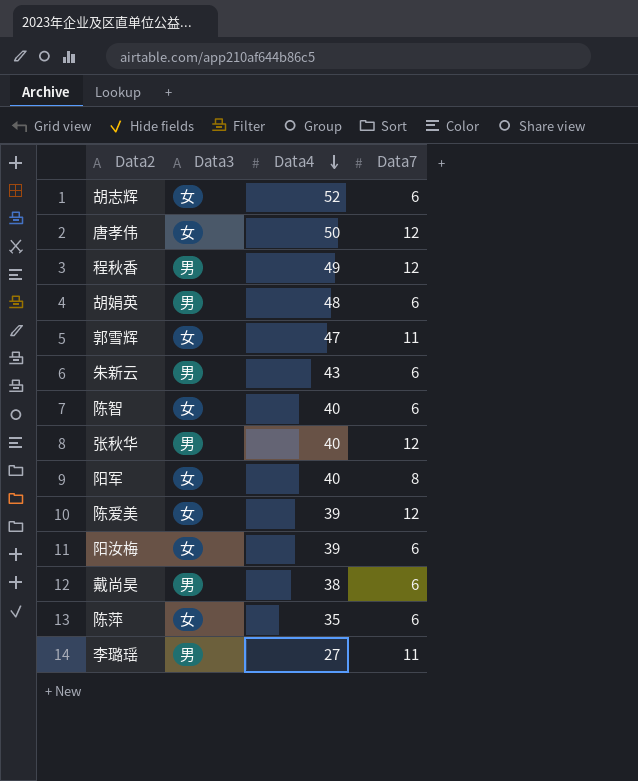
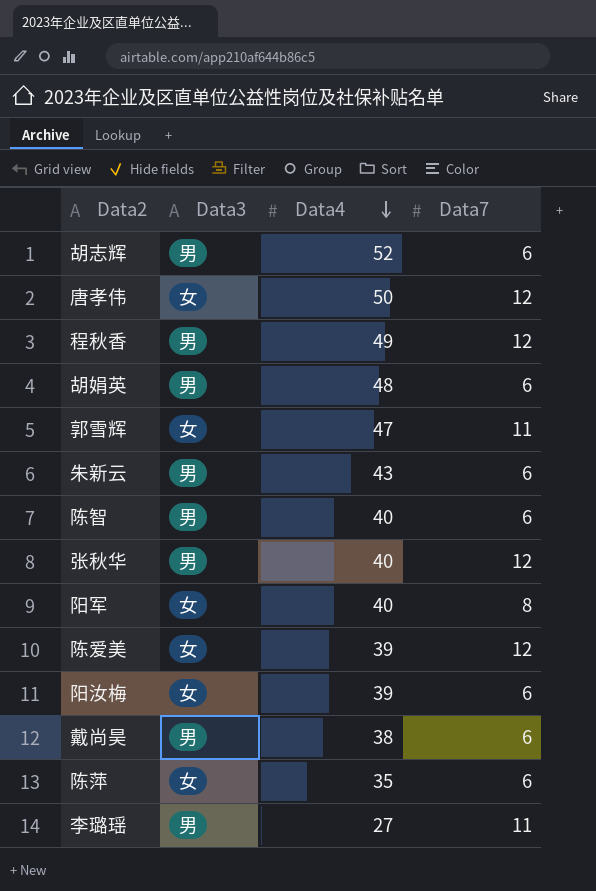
胡志辉 | Data3: 女 -> 男
陈智 | Data3: 女 -> 男

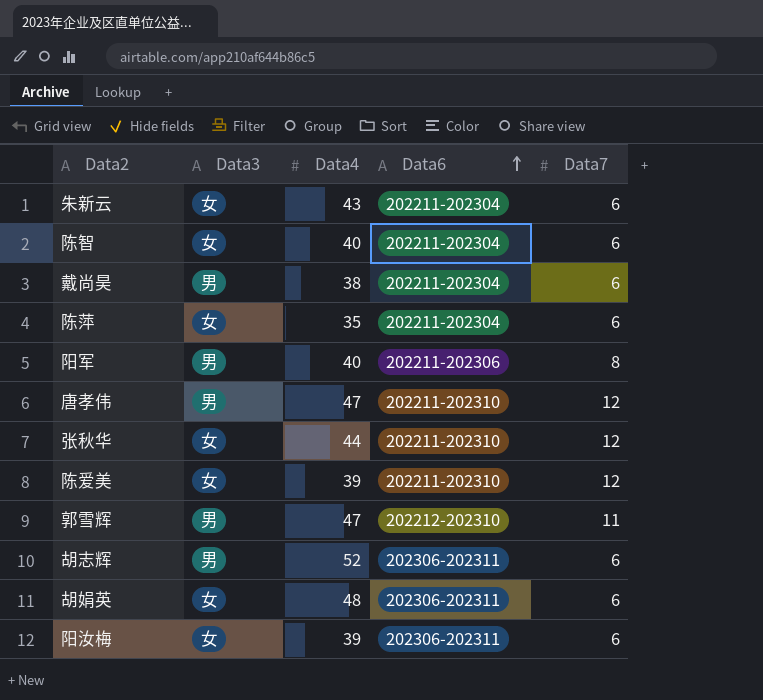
row order: Data4 descending -> Data6 ascending
column Data6 | position: none -> 4
row 程秋香: 男 | 49 | 12 -> none
row 李璐瑶: 男 | 27 | 11 -> none
朱新云 | Data3: 男 -> 女
陈智 | Data3: 男 -> 女
阳军 | Data3: 女 -> 男
唐孝伟 | Data3: 女 -> 男
唐孝伟 | Data4: 50 -> 47
张秋华 | Data3: 男 -> 女
张秋华 | Data4: 40 -> 44
郭雪辉 | Data3: 女 -> 男
胡娟英 | Data3: 男 -> 女

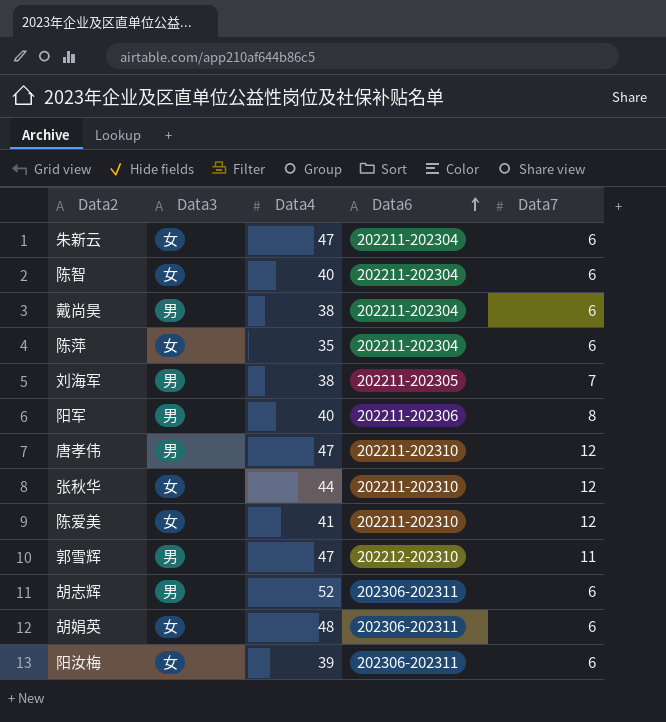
朱新云 | Data4: 43 -> 47
row 刘海军: none -> 男 | 38 | 202211-202305 | 7
陈爱美 | Data4: 39 -> 41

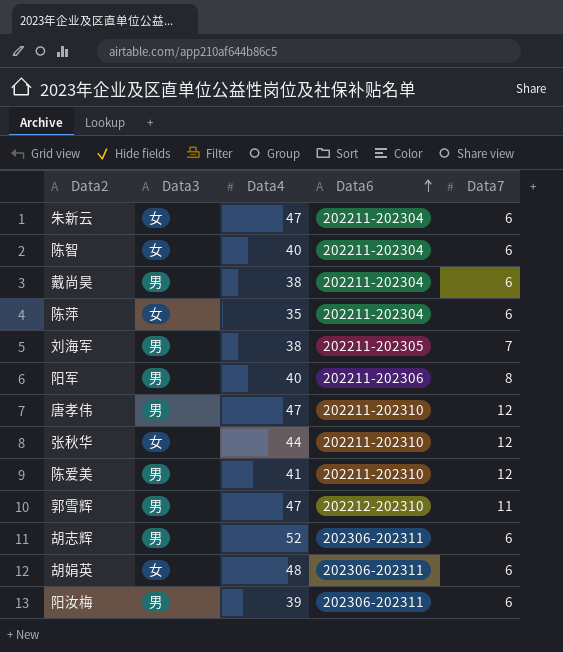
陈爱美 | Data3: 女 -> 男
阳汝梅 | Data3: 女 -> 男

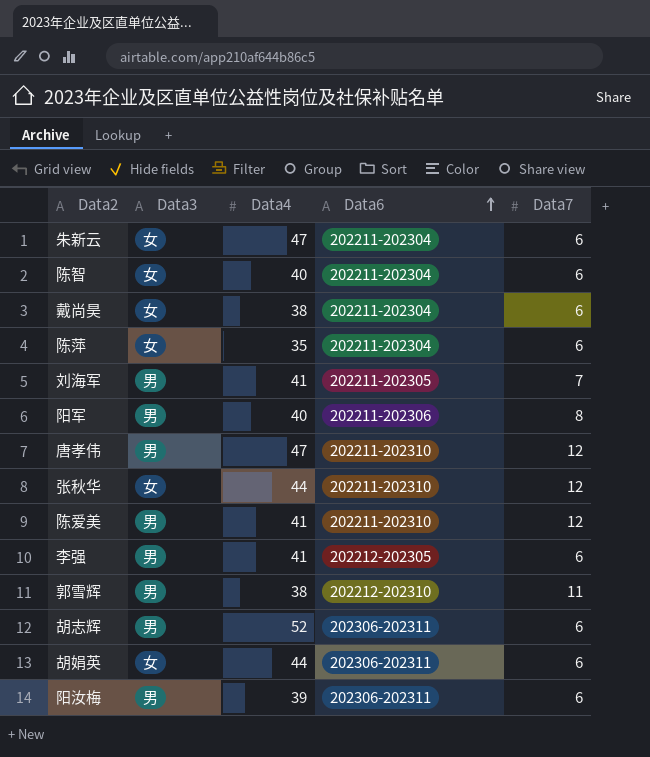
戴尚昊 | Data3: 男 -> 女
刘海军 | Data4: 38 -> 41
row 李强: none -> 男 | 41 | 202212-202305 | 6
郭雪辉 | Data4: 47 -> 38
胡娟英 | Data4: 48 -> 44

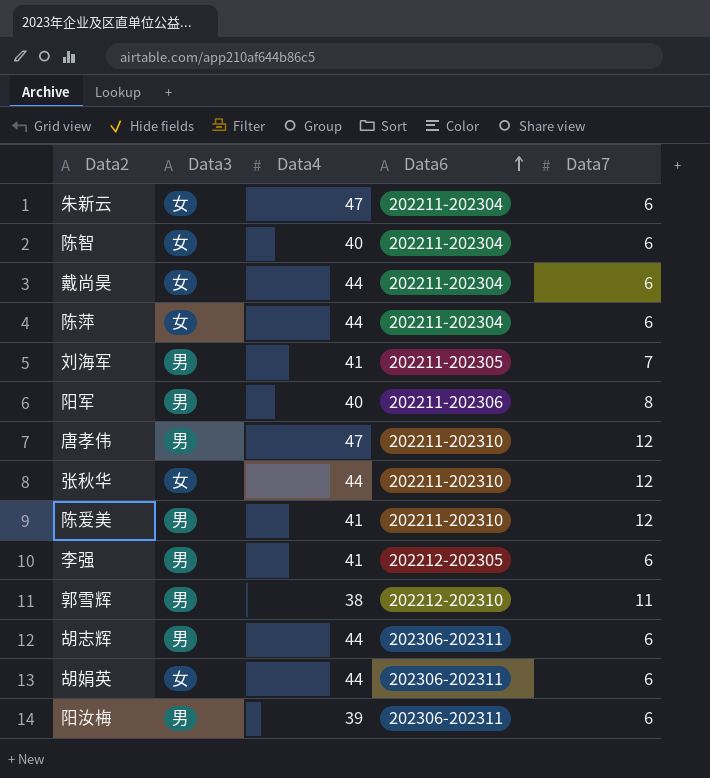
戴尚昊 | Data4: 38 -> 44
陈萍 | Data4: 35 -> 44
胡志辉 | Data4: 52 -> 44

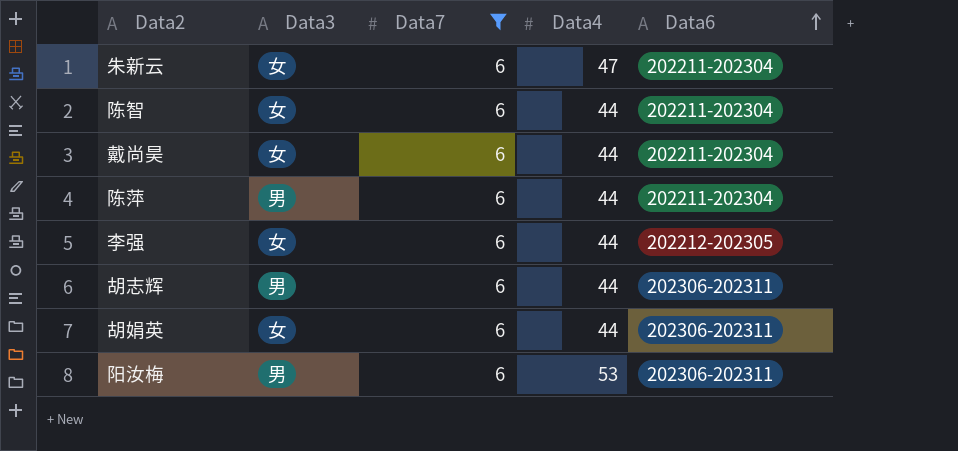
filter: none -> Data7 = 6
column Data7 | position: 5 -> 3
陈智 | Data4: 40 -> 44
陈萍 | Data3: 女 -> 男
李强 | Data3: 男 -> 女
李强 | Data4: 41 -> 44
阳汝梅 | Data4: 39 -> 53

